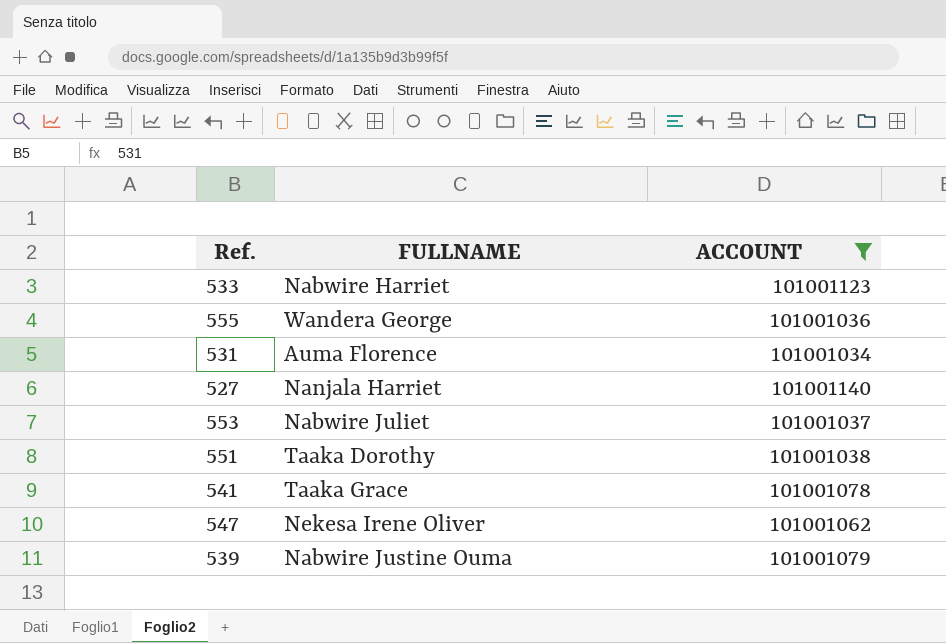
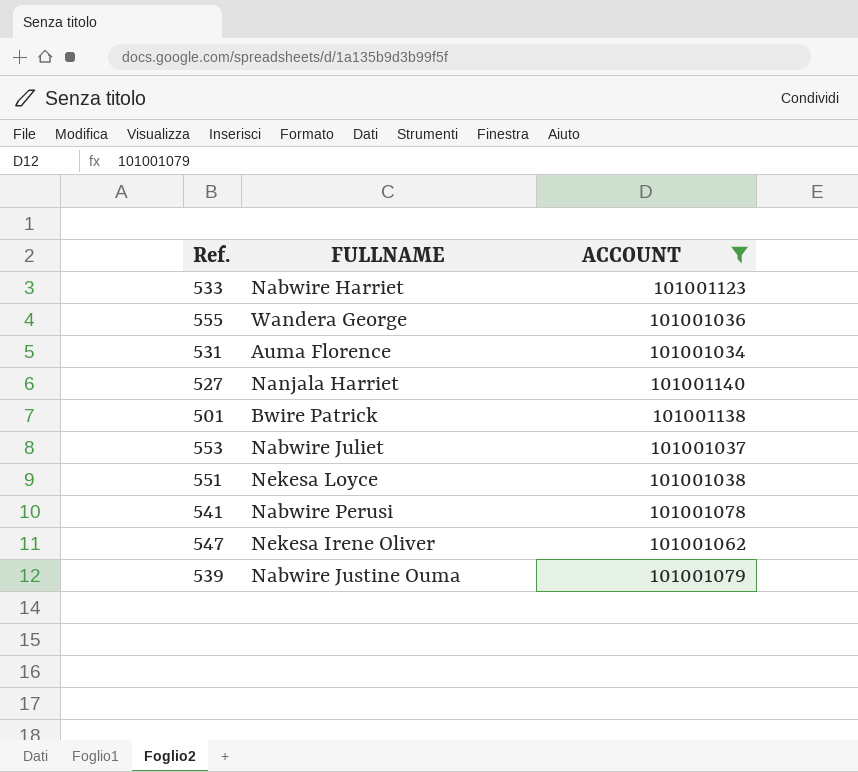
row 501: none -> Bwire Patrick | 101001138
551 | FULLNAME: Taaka Dorothy -> Nekesa Loyce
541 | FULLNAME: Taaka Grace -> Nabwire Perusi

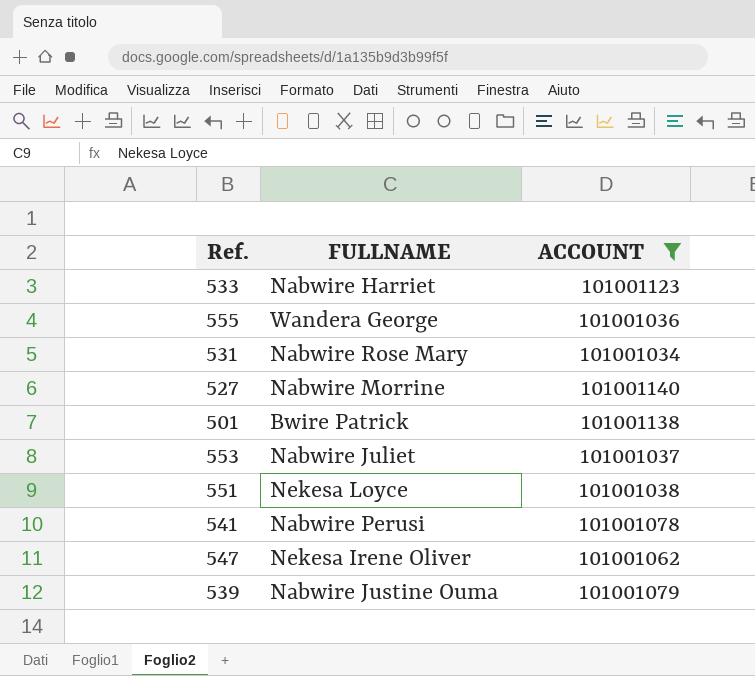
531 | FULLNAME: Auma Florence -> Nabwire Rose Mary
527 | FULLNAME: Nanjala Harriet -> Nabwire Morrine

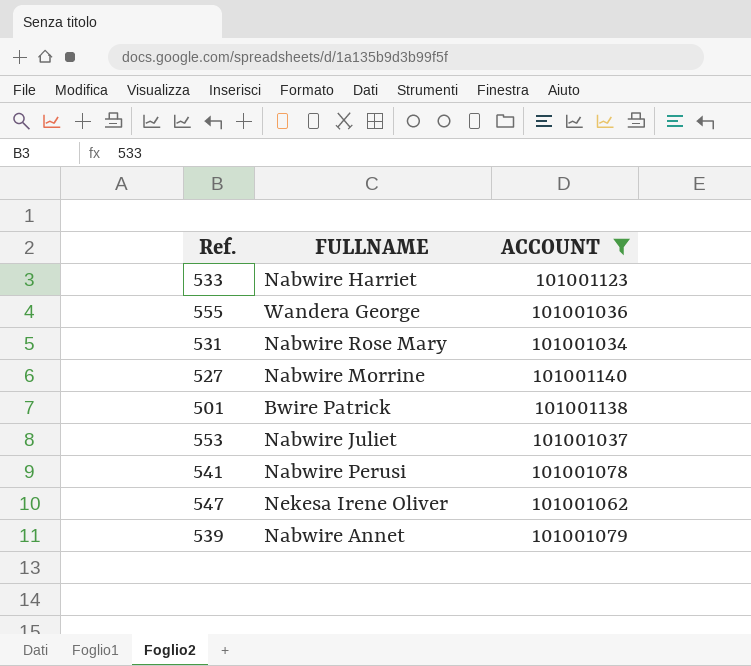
row 551: Nekesa Loyce | 101001038 -> none
539 | FULLNAME: Nabwire Justine Ouma -> Nabwire Annet

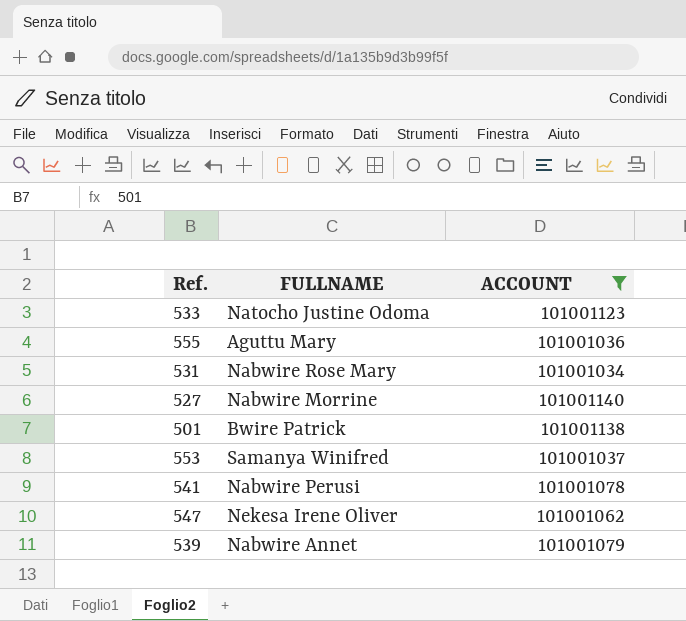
533 | FULLNAME: Nabwire Harriet -> Natocho Justine Odoma
555 | FULLNAME: Wandera George -> Aguttu Mary
553 | FULLNAME: Nabwire Juliet -> Samanya Winifred

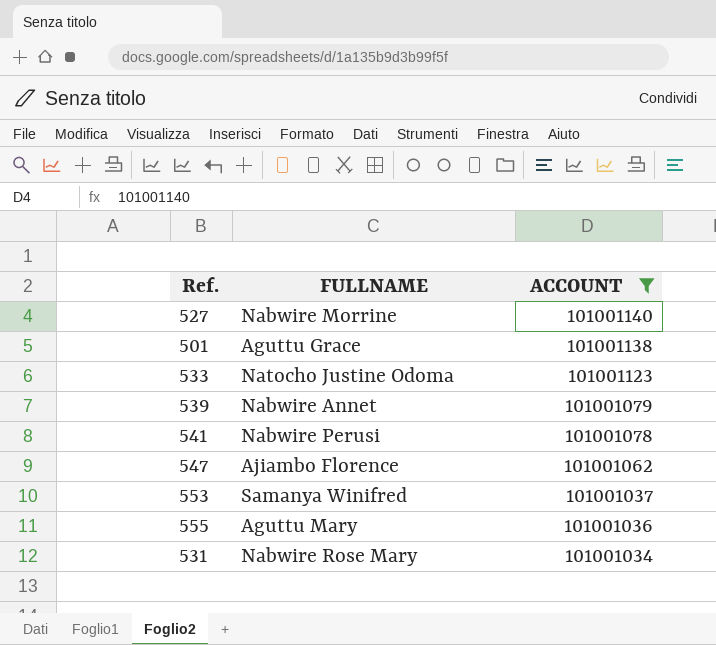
row order: none -> ACCOUNT descending
501 | FULLNAME: Bwire Patrick -> Aguttu Grace
547 | FULLNAME: Nekesa Irene Oliver -> Ajiambo Florence

